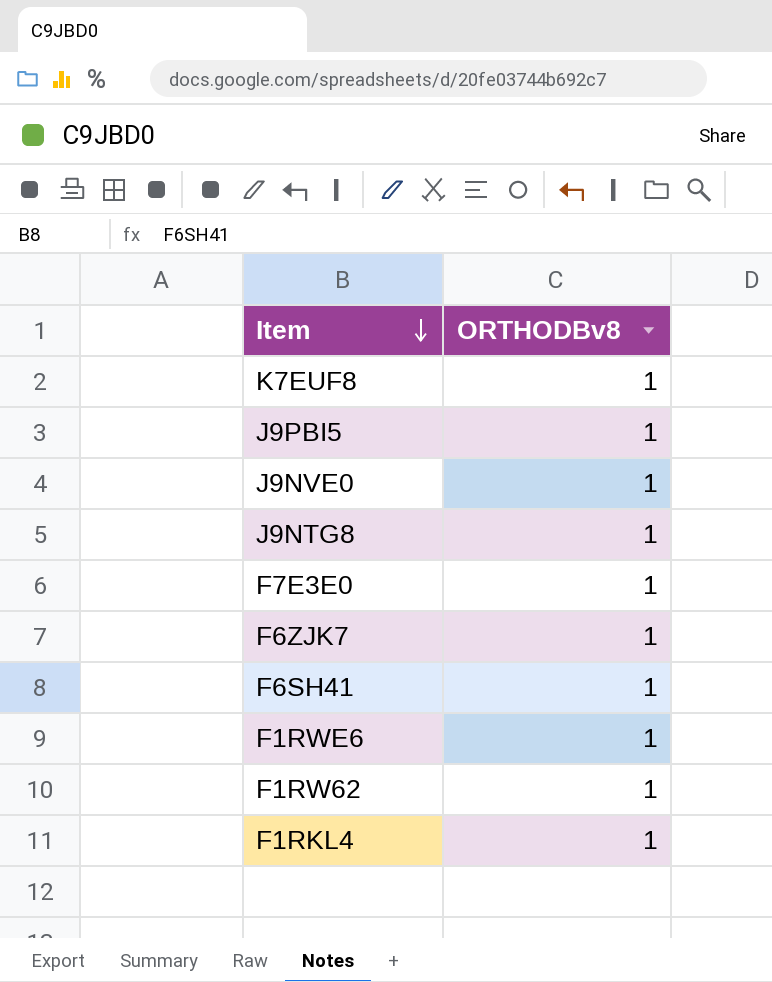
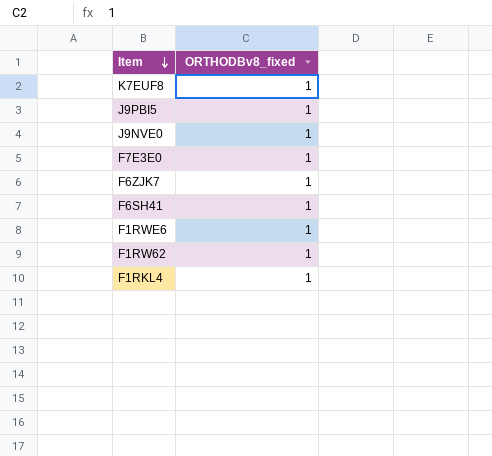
column name: ORTHODBv8 -> ORTHODBv8_fixed
row J9NTG8: 1 -> none

